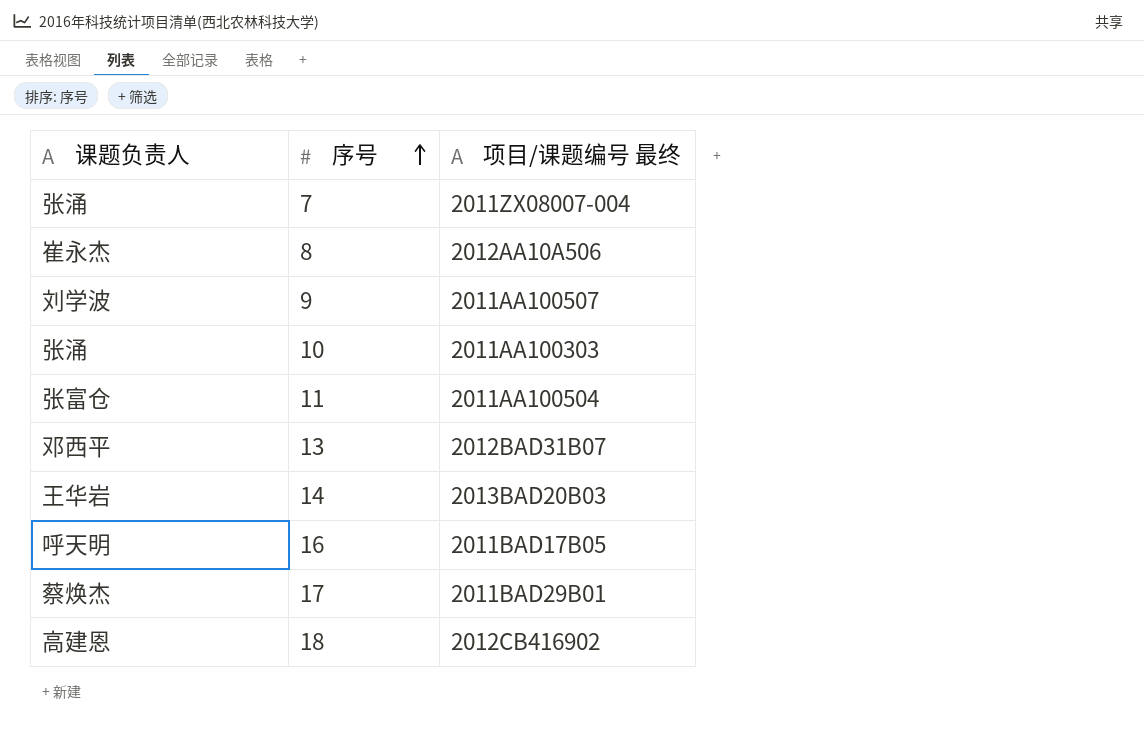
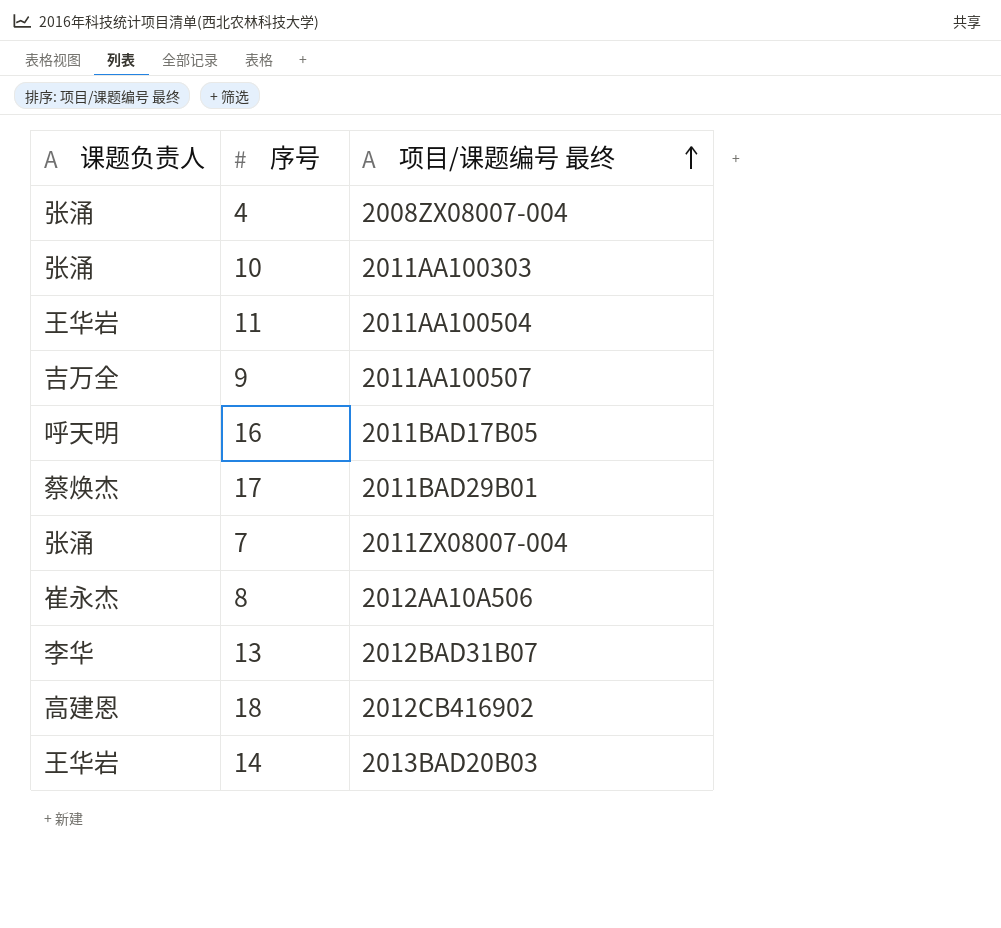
row order: 序号 ascending -> 项目/课题编号 最终 ascending
row 4: none -> 张涌 | 2008ZX08007-004
11 | 课题负责人: 张富仓 -> 王华岩
9 | 课题负责人: 刘学波 -> 吉万全
13 | 课题负责人: 邓西平 -> 李华

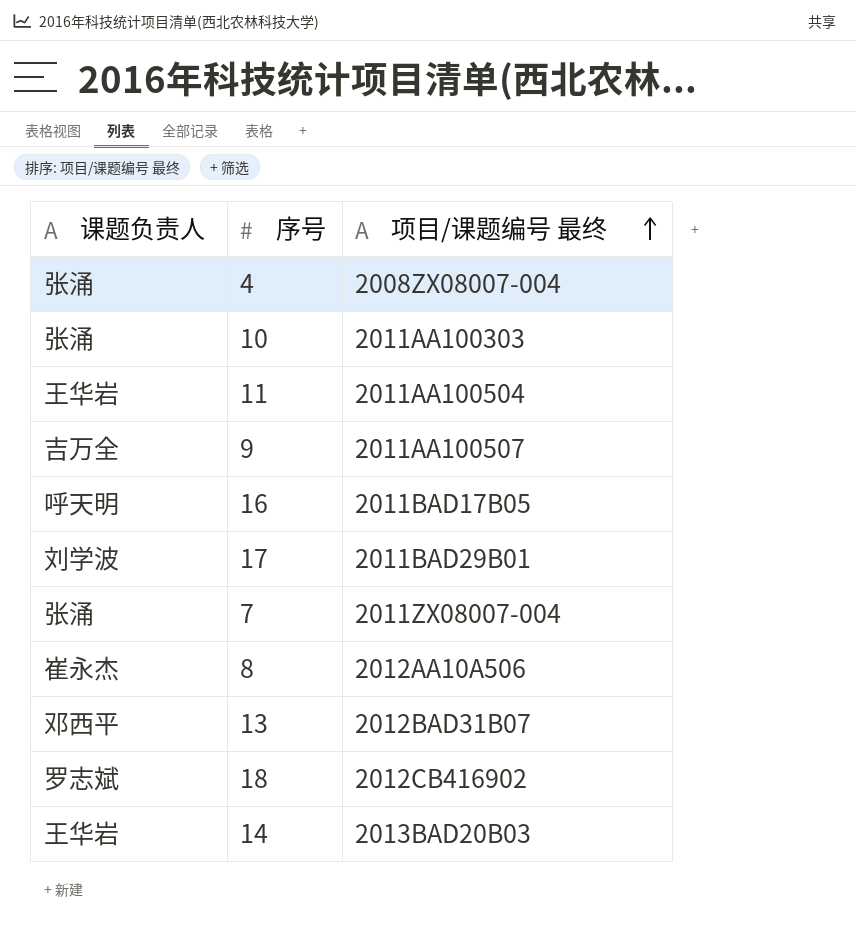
17 | 课题负责人: 蔡焕杰 -> 刘学波
13 | 课题负责人: 李华 -> 邓西平
18 | 课题负责人: 高建恩 -> 罗志斌

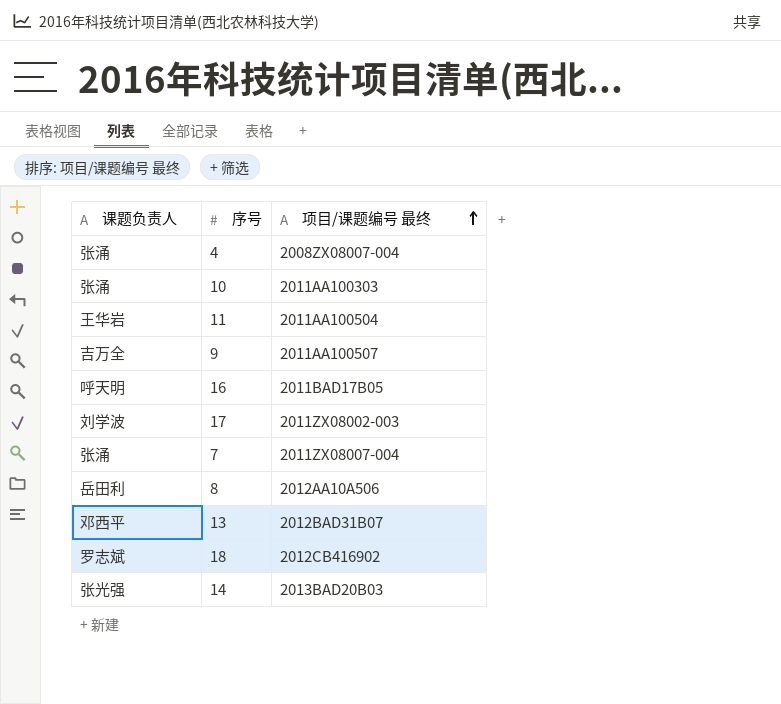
17 | 项目/课题编号 最终: 2011BAD29B01 -> 2011ZX08002-003
8 | 课题负责人: 崔永杰 -> 岳田利
14 | 课题负责人: 王华岩 -> 张光强

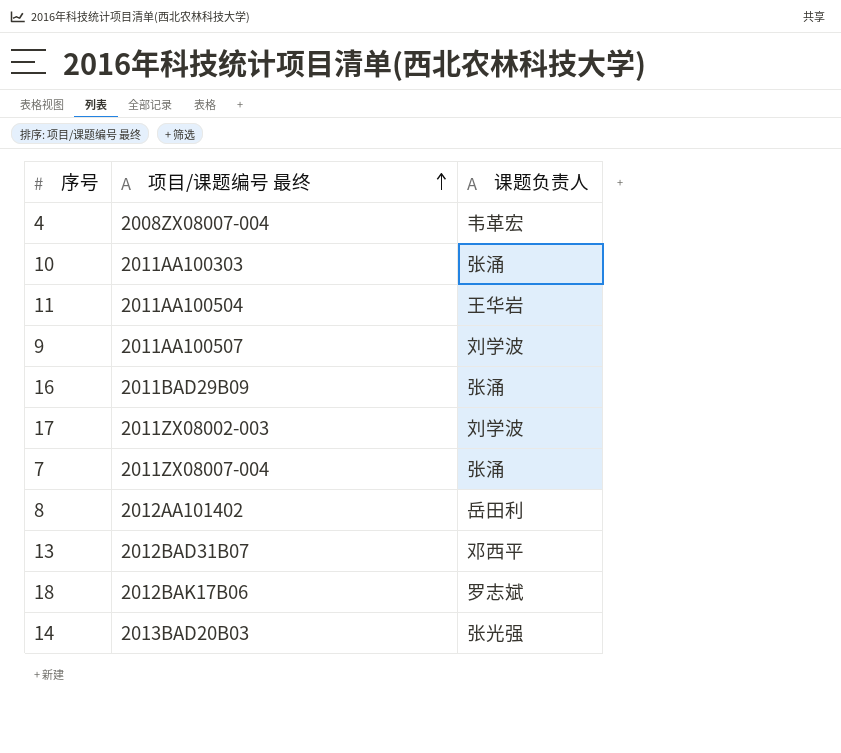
column 课题负责人 | position: 1 -> 3
4 | 课题负责人: 张涌 -> 韦革宏
9 | 课题负责人: 吉万全 -> 刘学波
16 | 项目/课题编号 最终: 2011BAD17B05 -> 2011BAD29B09
16 | 课题负责人: 呼天明 -> 张涌
8 | 项目/课题编号 最终: 2012AA10A506 -> 2012AA101402
18 | 项目/课题编号 最终: 2012CB416902 -> 2012BAK17B06

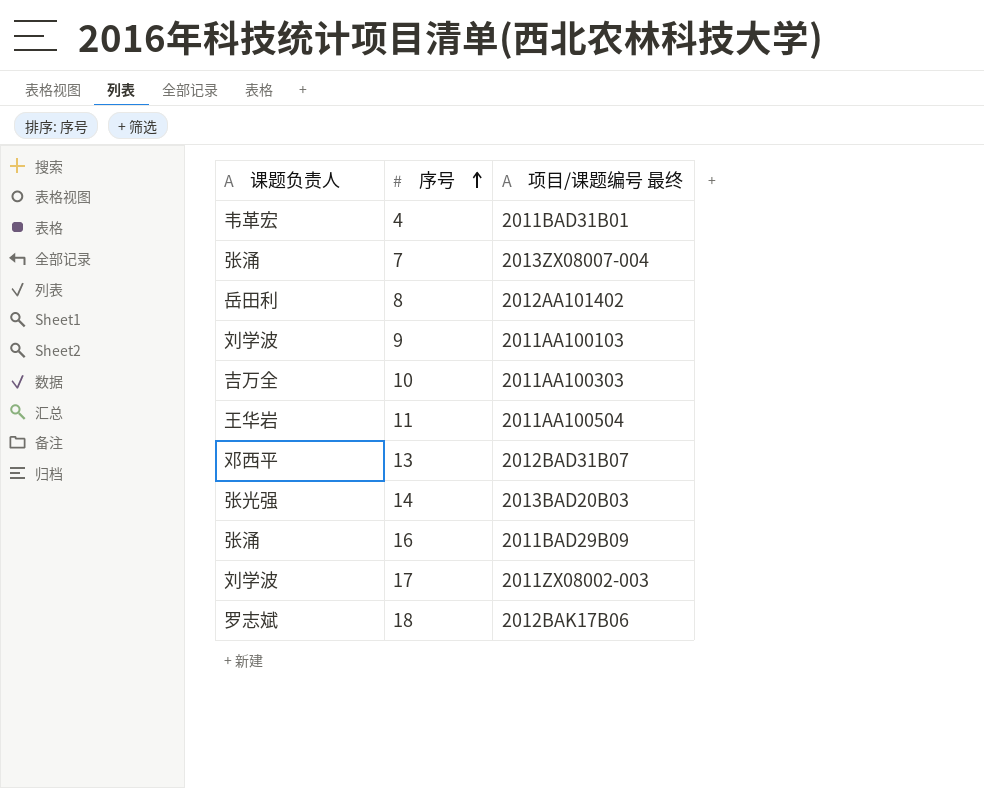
row order: 项目/课题编号 最终 ascending -> 序号 ascending
column 课题负责人 | position: 3 -> 1
4 | 项目/课题编号 最终: 2008ZX08007-004 -> 2011BAD31B01
7 | 项目/课题编号 最终: 2011ZX08007-004 -> 2013ZX08007-004
9 | 项目/课题编号 最终: 2011AA100507 -> 2011AA100103
10 | 课题负责人: 张涌 -> 吉万全

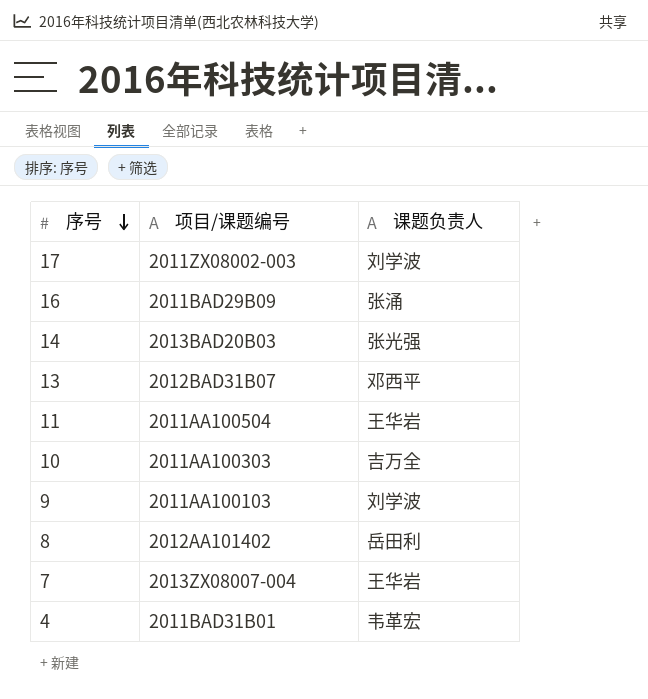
row order: 序号 ascending -> 序号 descending
column name: 项目/课题编号 最终 -> 项目/课题编号
column 课题负责人 | position: 1 -> 3
row 18: 罗志斌 | 2012BAK17B06 -> none
7 | 课题负责人: 张涌 -> 王华岩

